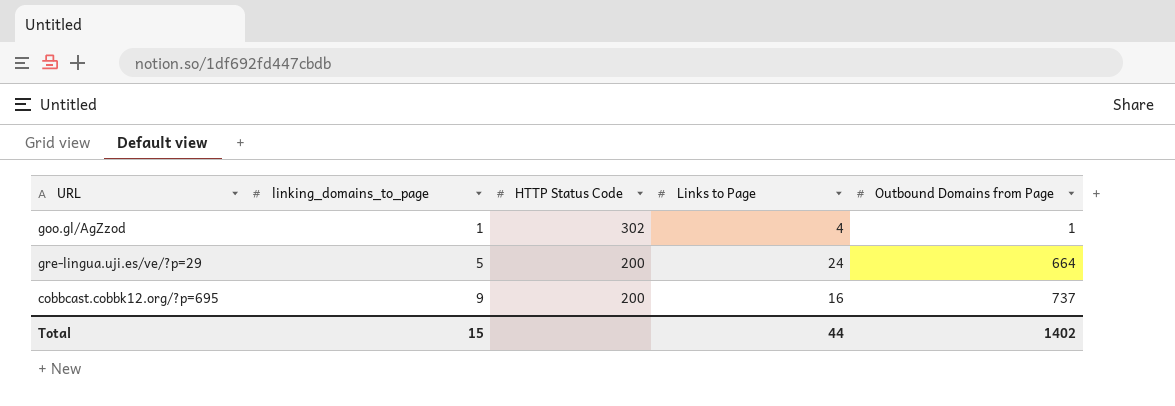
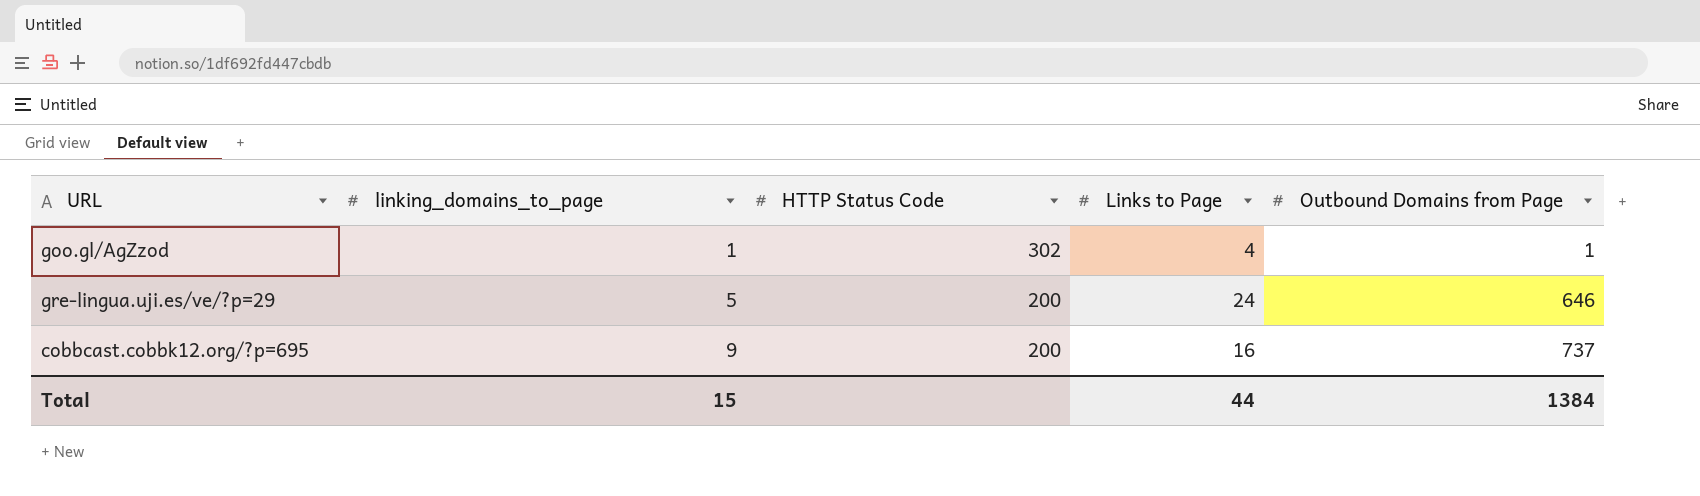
gre-lingua.uji.es/ve/?p=29 | Outbound Domains from Page: 664 -> 646
Total | Outbound Domains from Page: 1402 -> 1384

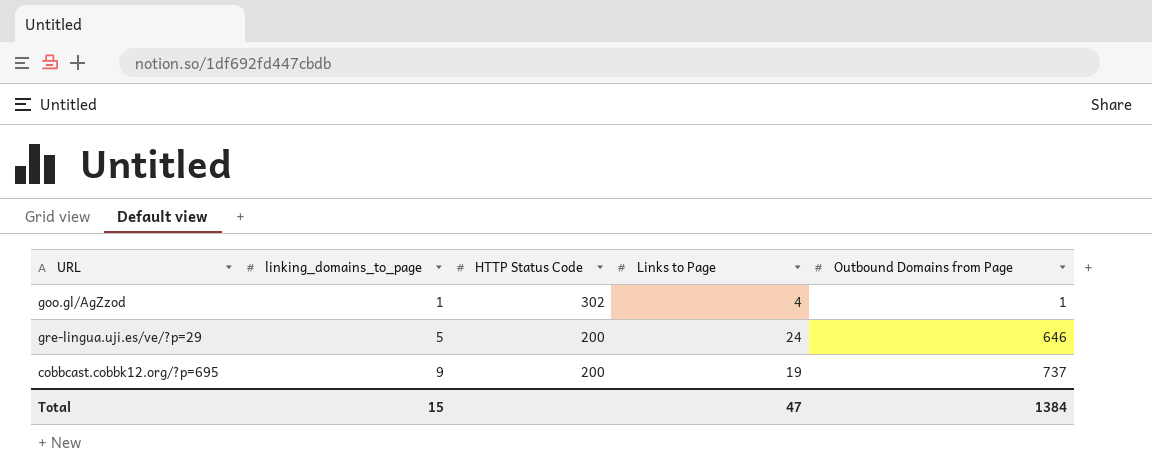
cobbcast.cobbk12.org/?p=695 | Links to Page: 16 -> 19
Total | Links to Page: 44 -> 47

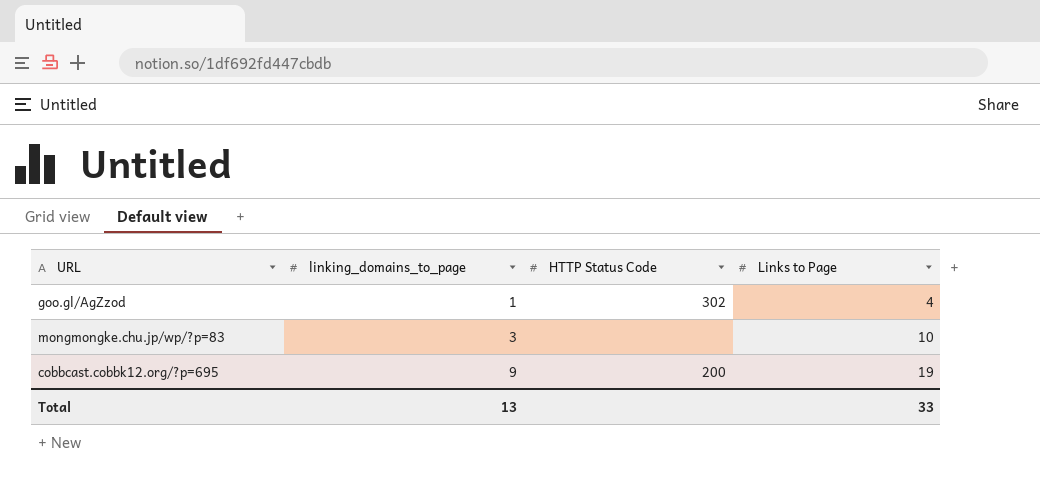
column Outbound Domains from Page | position: 5 -> none
row gre-lingua.uji.es/ve/?p=29: 5 | 200 | 24 | 646 -> none
row mongmongke.chu.jp/wp/?p=83: none -> 3 | none | 10
Total | linking_domains_to_page: 15 -> 13
Total | Links to Page: 47 -> 33

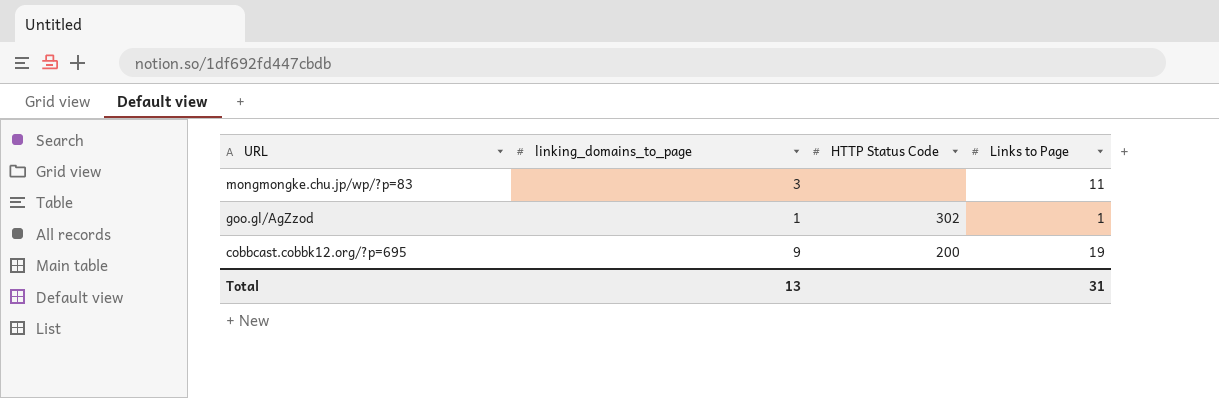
row order: linking_domains_to_page ascending -> URL descending
mongmongke.chu.jp/wp/?p=83 | Links to Page: 10 -> 11
goo.gl/AgZzod | Links to Page: 4 -> 1
Total | Links to Page: 33 -> 31

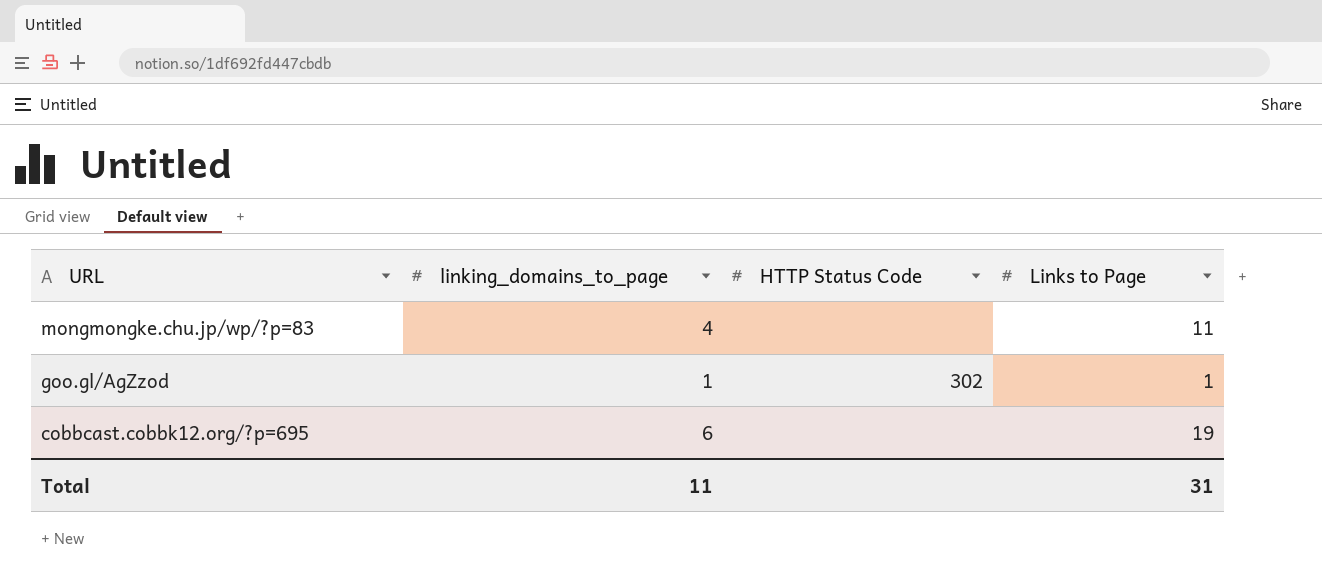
mongmongke.chu.jp/wp/?p=83 | linking_domains_to_page: 3 -> 4
cobbcast.cobbk12.org/?p=695 | linking_domains_to_page: 9 -> 6
cobbcast.cobbk12.org/?p=695 | HTTP Status Code: 200 -> none
Total | linking_domains_to_page: 13 -> 11

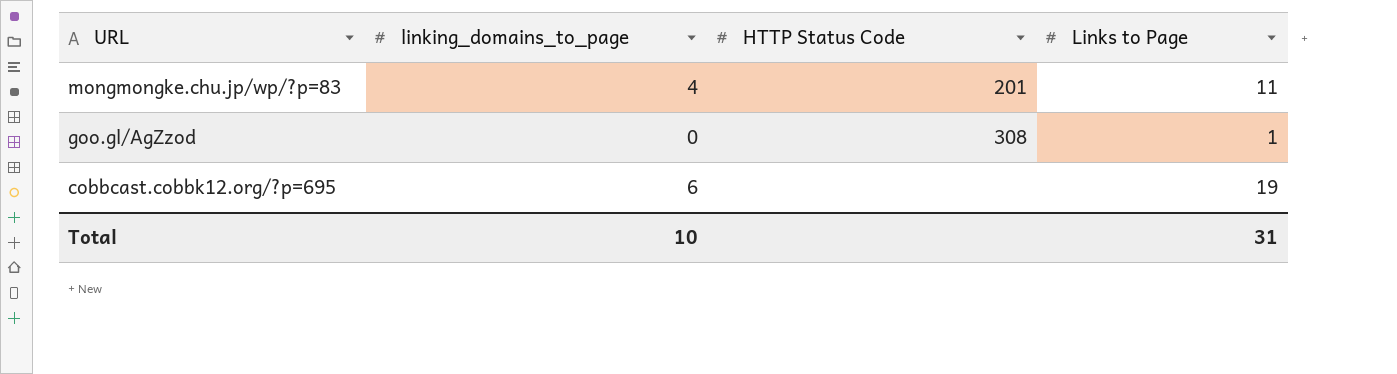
mongmongke.chu.jp/wp/?p=83 | HTTP Status Code: none -> 201
goo.gl/AgZzod | linking_domains_to_page: 1 -> 0
goo.gl/AgZzod | HTTP Status Code: 302 -> 308
Total | linking_domains_to_page: 11 -> 10

